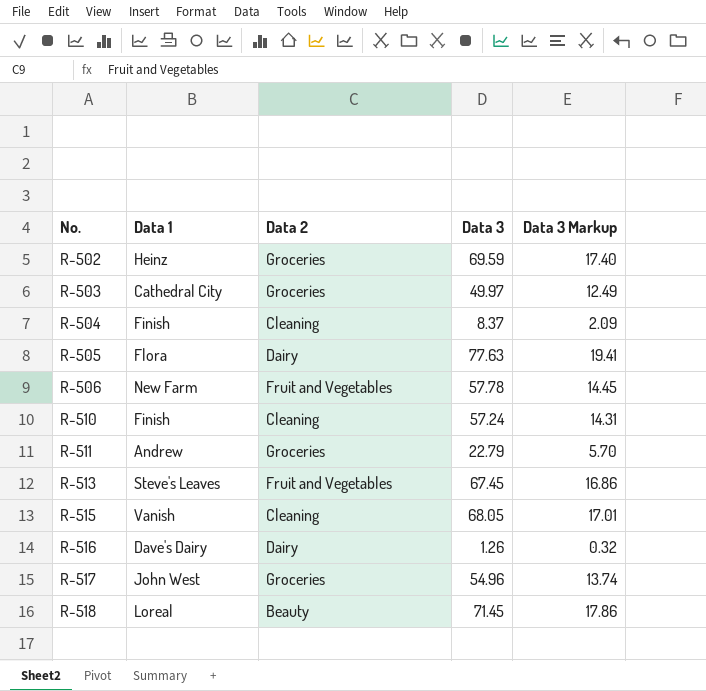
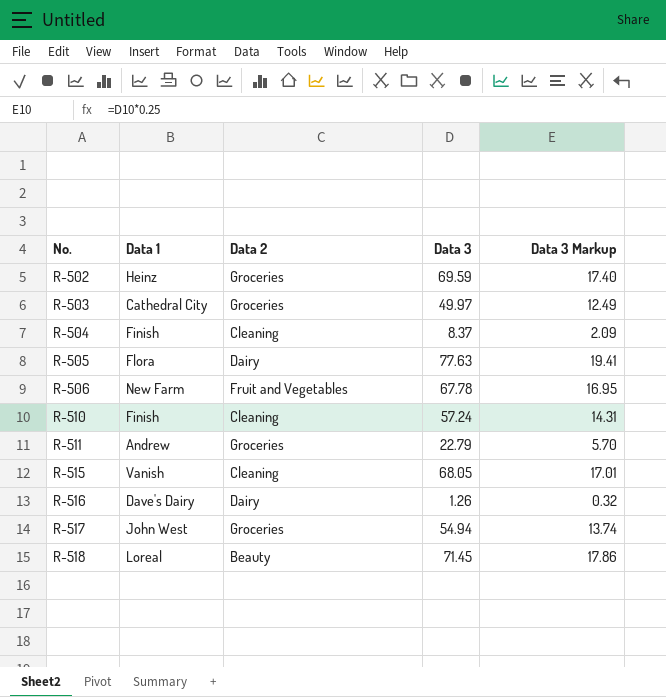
row R-513: Steve's Leaves | Fruit and Vegetables | 67.45 | 16.86 -> none
R-506 | Data 3: 57.78 -> 67.78
R-506 | Data 3 Markup: 14.45 -> 16.95
R-517 | Data 3: 54.96 -> 54.94

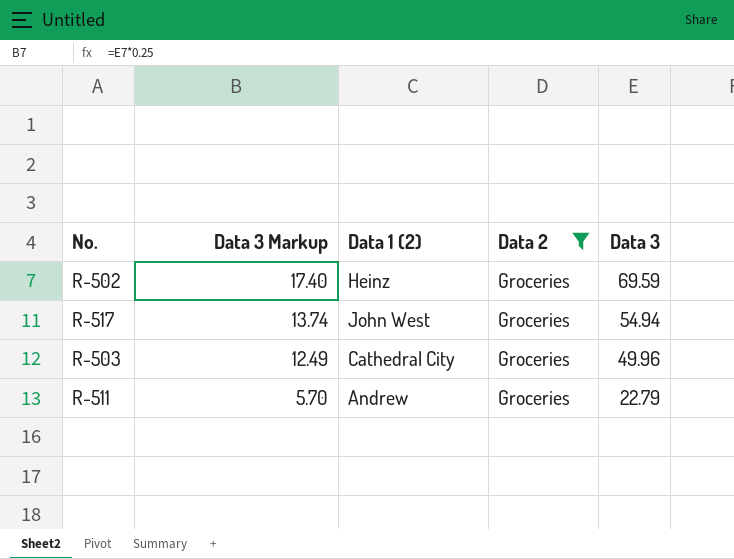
filter: none -> Data 2 = Groceries
row order: No. ascending -> Data 3 Markup descending
column Data 3 Markup | position: 5 -> 2
column name: Data 1 -> Data 1 (2)
R-503 | Data 3: 49.97 -> 49.96

